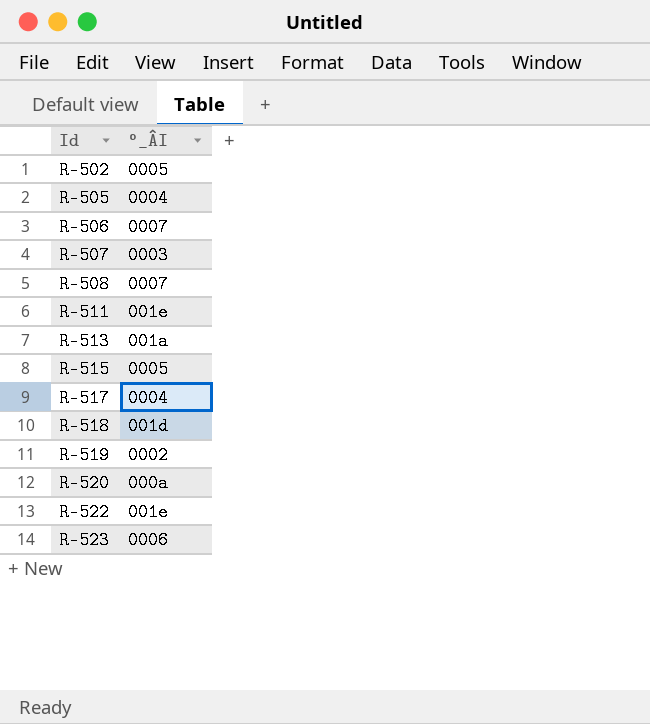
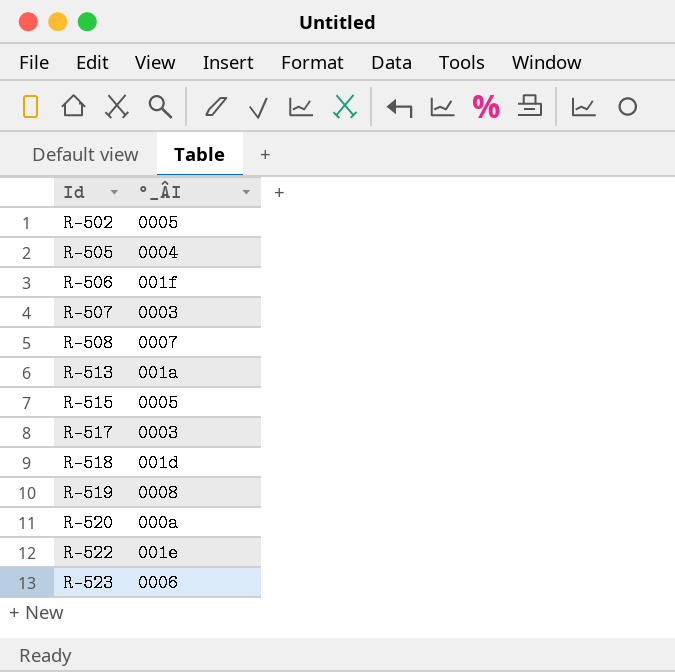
row R-511: 001e -> none
R-506 | °_ÂI: 0007 -> 001f
R-517 | °_ÂI: 0004 -> 0003
R-519 | °_ÂI: 0002 -> 0008

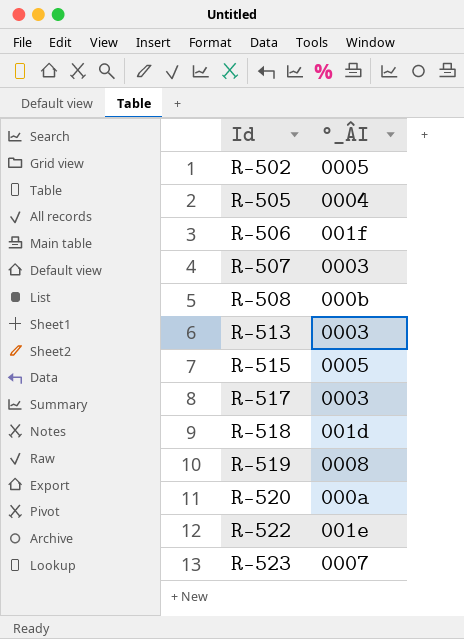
R-508 | °_ÂI: 0007 -> 000b
R-513 | °_ÂI: 001a -> 0003
R-523 | °_ÂI: 0006 -> 0007

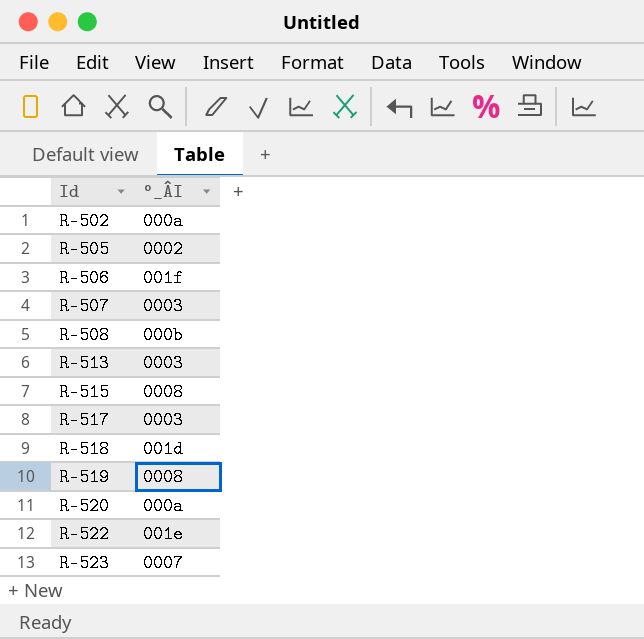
R-502 | °_ÂI: 0005 -> 000a
R-505 | °_ÂI: 0004 -> 0002
R-515 | °_ÂI: 0005 -> 0008

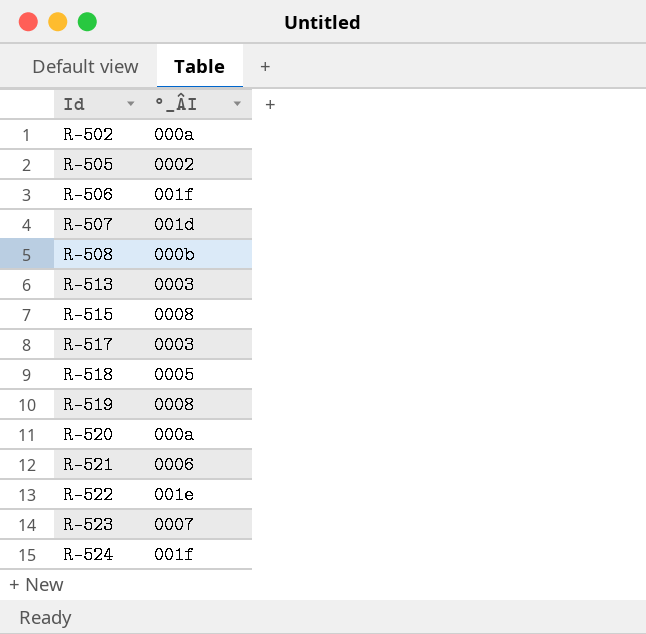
R-507 | °_ÂI: 0003 -> 001d
R-518 | °_ÂI: 001d -> 0005
row R-521: none -> 0006
row R-524: none -> 001f

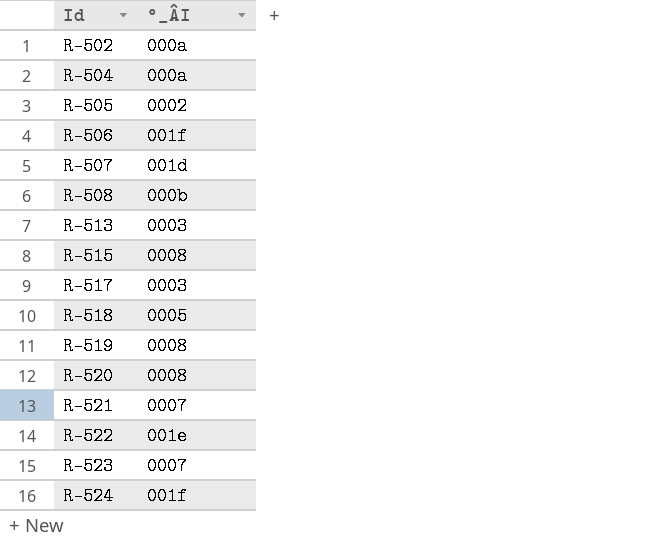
row R-504: none -> 000a
R-520 | °_ÂI: 000a -> 0008
R-521 | °_ÂI: 0006 -> 0007

